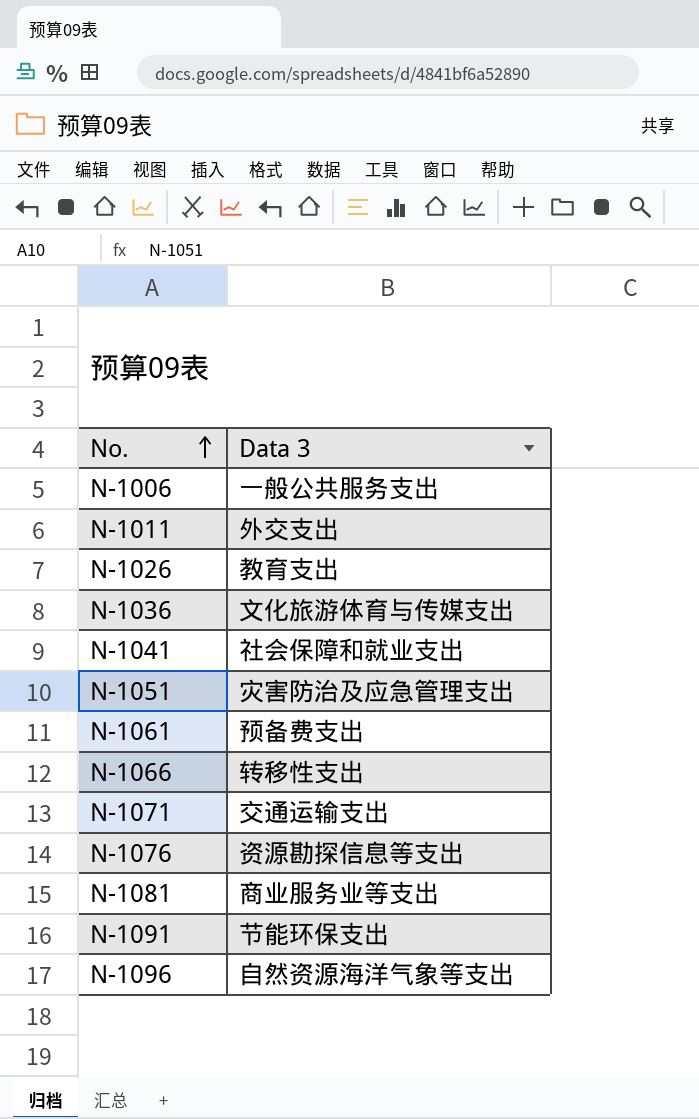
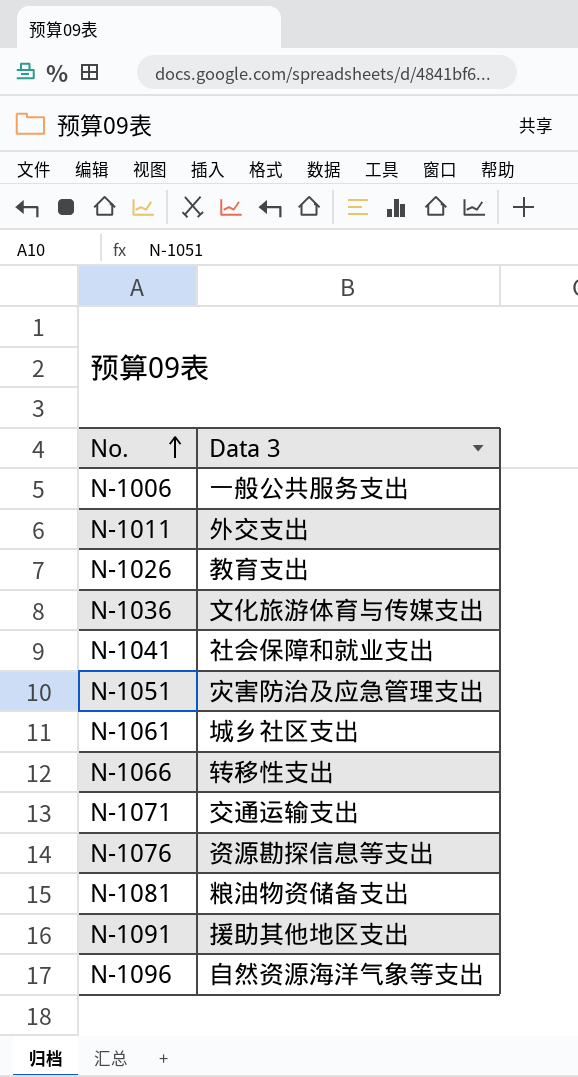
N-1061 | Data 3: 预备费支出 -> 城乡社区支出
N-1081 | Data 3: 商业服务业等支出 -> 粮油物资储备支出
N-1091 | Data 3: 节能环保支出 -> 援助其他地区支出

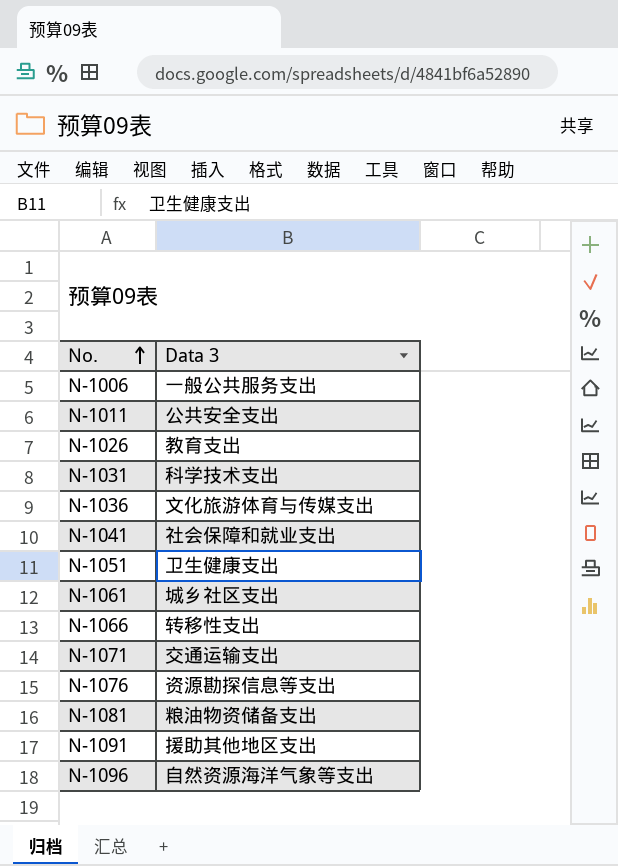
N-1011 | Data 3: 外交支出 -> 公共安全支出
row N-1031: none -> 科学技术支出
N-1051 | Data 3: 灾害防治及应急管理支出 -> 卫生健康支出

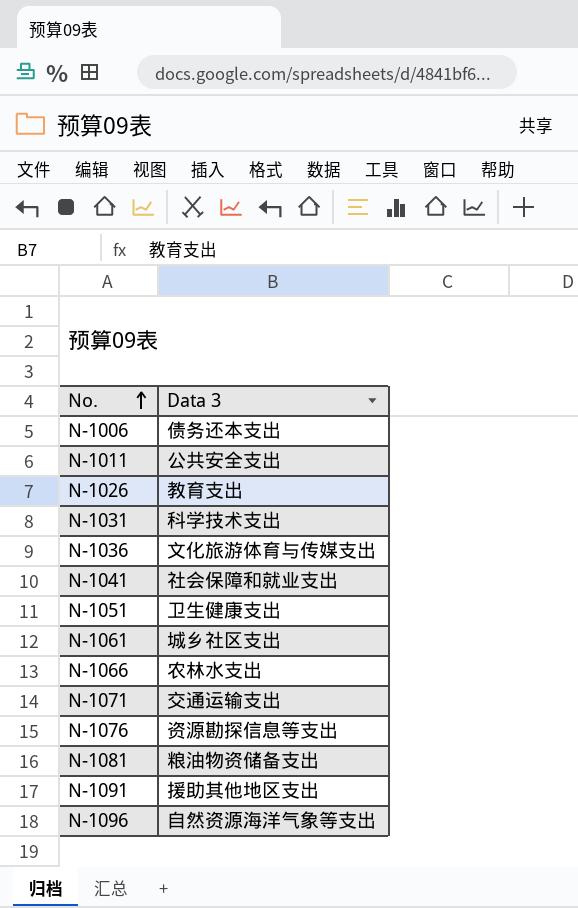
N-1006 | Data 3: 一般公共服务支出 -> 债务还本支出
N-1066 | Data 3: 转移性支出 -> 农林水支出

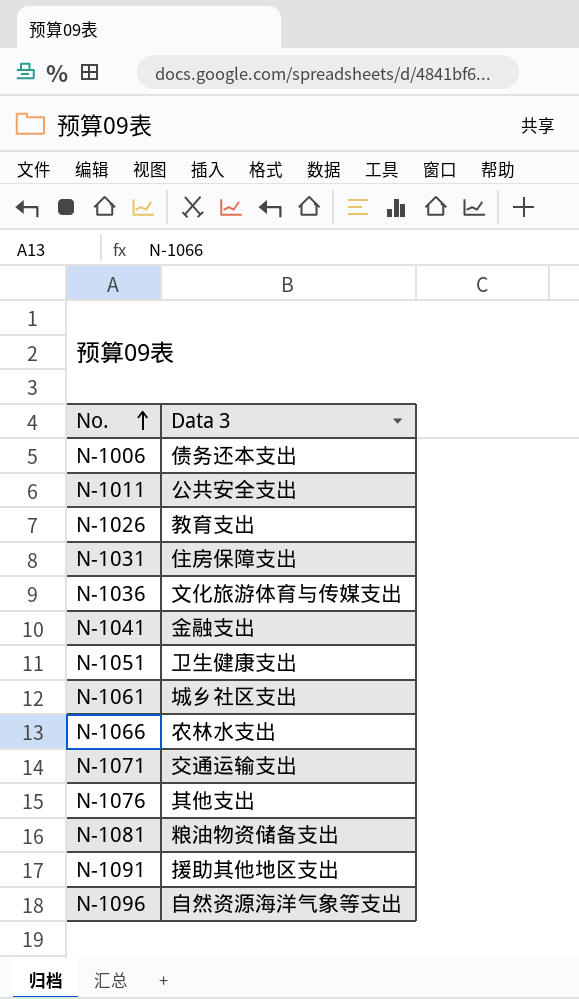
N-1031 | Data 3: 科学技术支出 -> 住房保障支出
N-1041 | Data 3: 社会保障和就业支出 -> 金融支出
N-1076 | Data 3: 资源勘探信息等支出 -> 其他支出

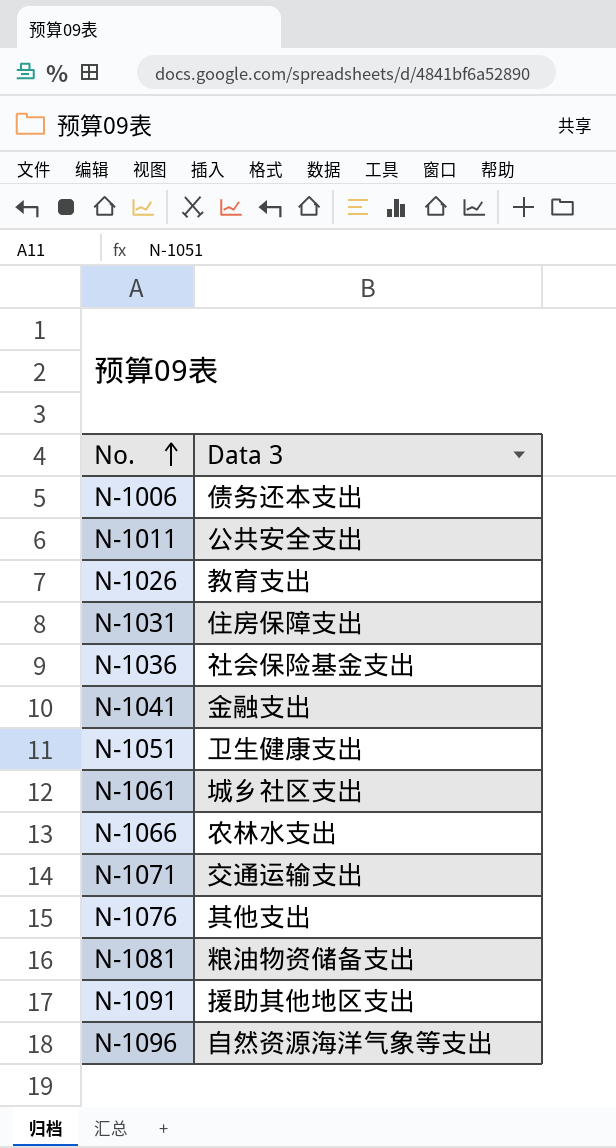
N-1036 | Data 3: 文化旅游体育与传媒支出 -> 社会保险基金支出

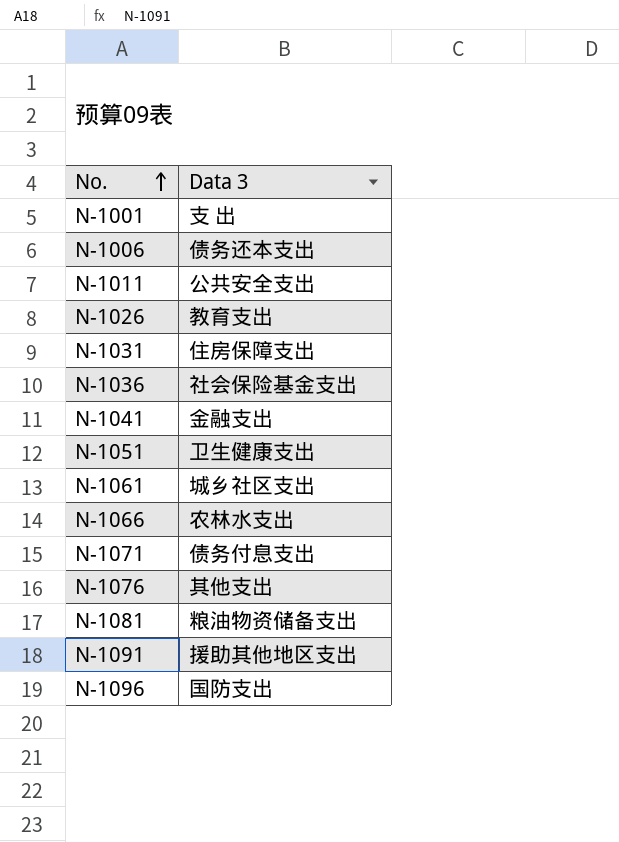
row N-1001: none -> 支 出
N-1071 | Data 3: 交通运输支出 -> 债务付息支出
N-1096 | Data 3: 自然资源海洋气象等支出 -> 国防支出

